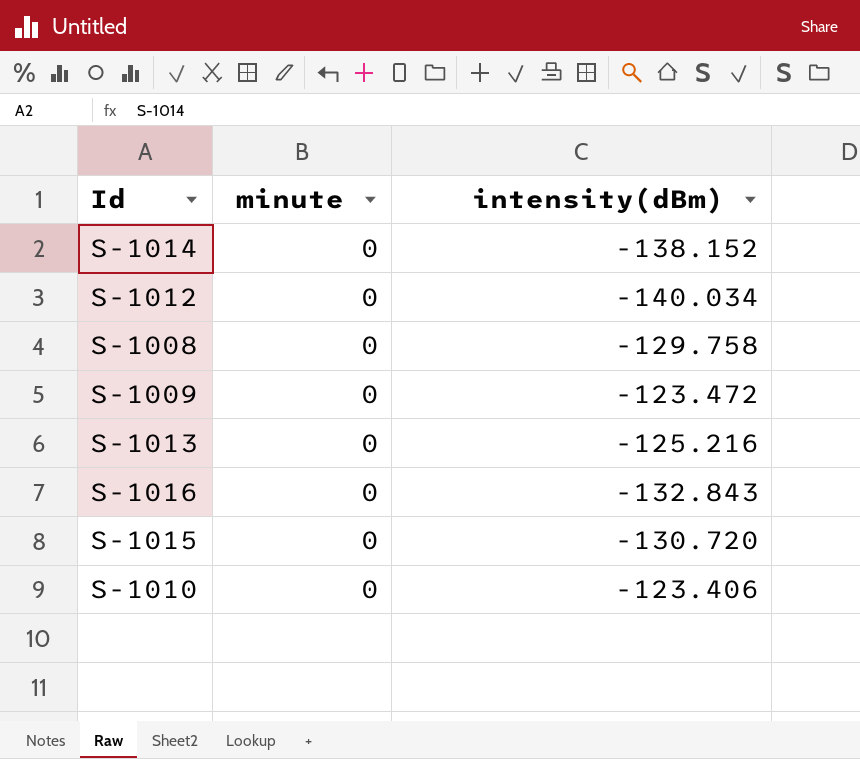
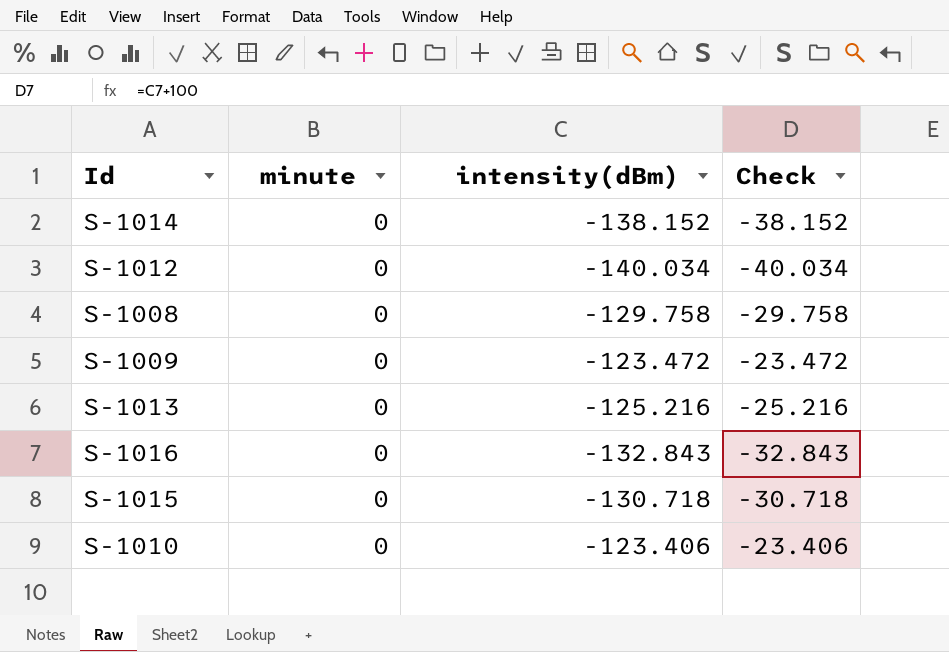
column Check | formula: none -> [intensity(dBm)] + 100
S-1015 | intensity(dBm): -130.720 -> -130.718

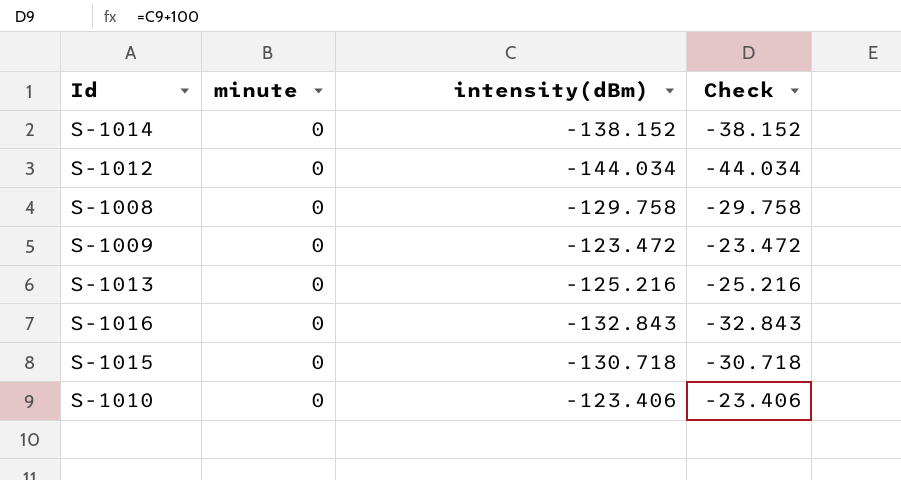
S-1012 | intensity(dBm): -140.034 -> -144.034
S-1012 | Check: -40.034 -> -44.034

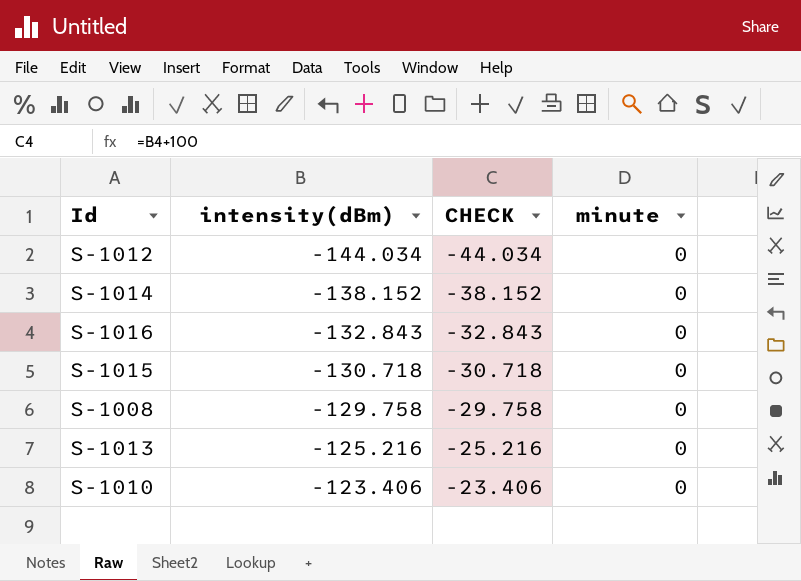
row order: none -> intensity(dBm) ascending
column name: Check -> CHECK
column minute | position: 2 -> 4
row S-1009: 0 | -123.472 | -23.472 -> none

